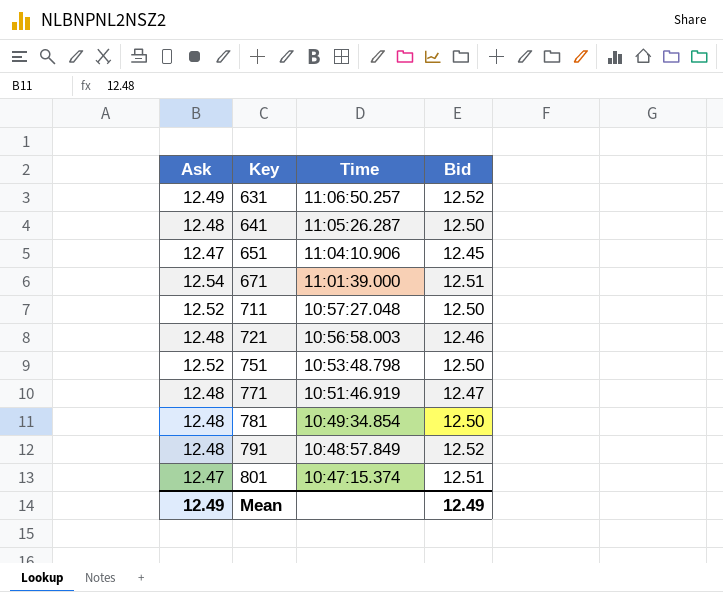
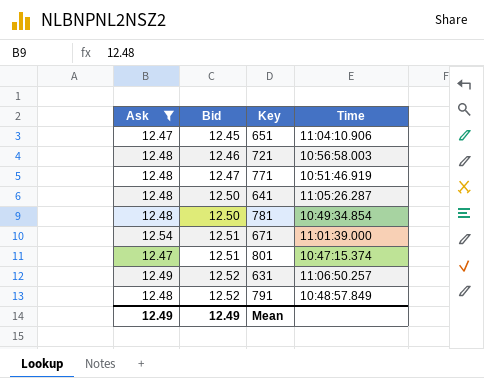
filter: none -> Ask != 12.52
row order: Key ascending -> Bid ascending
column Bid | position: 4 -> 2

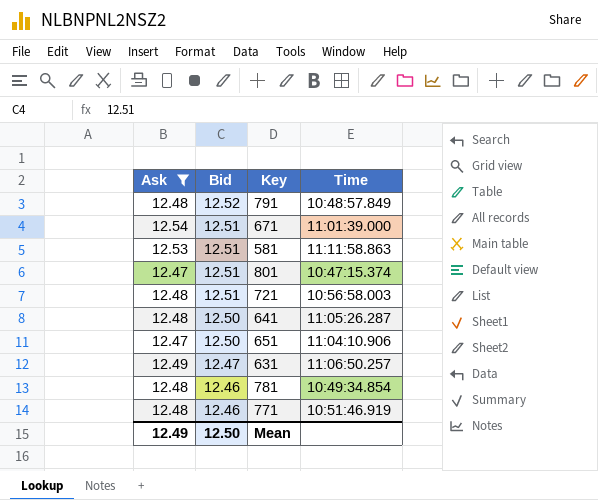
row order: Bid ascending -> Bid descending
row 581: none -> 12.53 | 12.51 | 11:11:58.863
721 | Bid: 12.46 -> 12.51
651 | Bid: 12.45 -> 12.50
631 | Bid: 12.52 -> 12.47
781 | Bid: 12.50 -> 12.46
771 | Bid: 12.47 -> 12.46
Mean | Bid: 12.49 -> 12.50

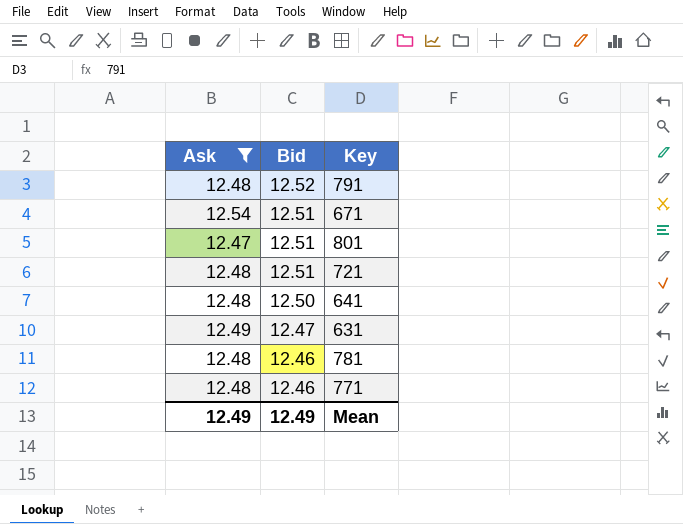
column Time | position: 4 -> none
row 581: 12.53 | 12.51 | 11:11:58.863 -> none
row 651: 12.47 | 12.50 | 11:04:10.906 -> none
Mean | Bid: 12.50 -> 12.49

